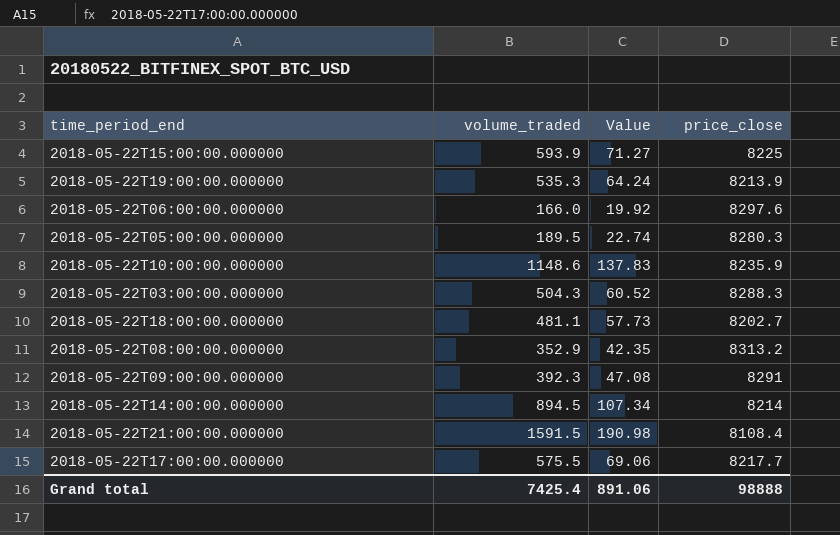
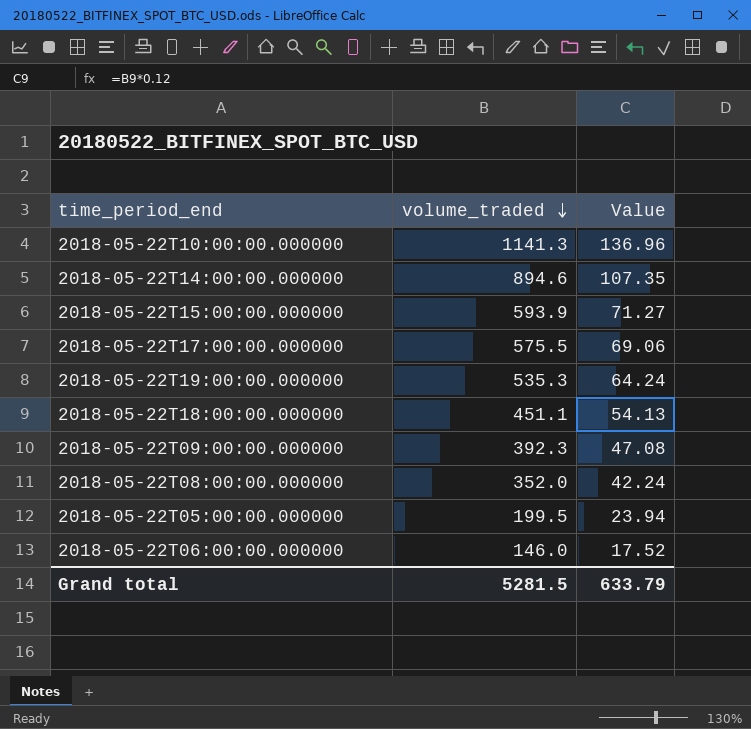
row order: none -> volume_traded descending
column price_close | position: 4 -> none
row 2018-05-22T03:00:00.000000: 504.3 | 60.52 | 8288.3 -> none
row 2018-05-22T21:00:00.000000: 1591.5 | 190.98 | 8108.4 -> none
2018-05-22T10:00:00.000000 | volume_traded: 1148.6 -> 1141.3
2018-05-22T10:00:00.000000 | Value: 137.83 -> 136.96
2018-05-22T14:00:00.000000 | volume_traded: 894.5 -> 894.6
2018-05-22T14:00:00.000000 | Value: 107.34 -> 107.35
2018-05-22T18:00:00.000000 | volume_traded: 481.1 -> 451.1
2018-05-22T18:00:00.000000 | Value: 57.73 -> 54.13
2018-05-22T08:00:00.000000 | volume_traded: 352.9 -> 352.0
2018-05-22T08:00:00.000000 | Value: 42.35 -> 42.24
2018-05-22T05:00:00.000000 | volume_traded: 189.5 -> 199.5
2018-05-22T05:00:00.000000 | Value: 22.74 -> 23.94
2018-05-22T06:00:00.000000 | volume_traded: 166.0 -> 146.0
2018-05-22T06:00:00.000000 | Value: 19.92 -> 17.52
Grand total | volume_traded: 7425.4 -> 5281.5
Grand total | Value: 891.06 -> 633.79

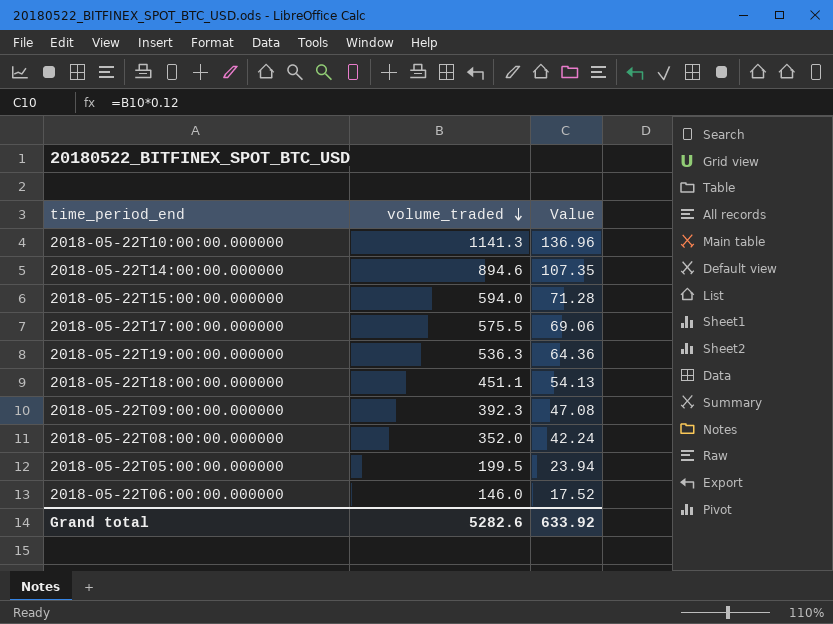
2018-05-22T15:00:00.000000 | volume_traded: 593.9 -> 594.0
2018-05-22T15:00:00.000000 | Value: 71.27 -> 71.28
2018-05-22T19:00:00.000000 | volume_traded: 535.3 -> 536.3
2018-05-22T19:00:00.000000 | Value: 64.24 -> 64.36
Grand total | volume_traded: 5281.5 -> 5282.6
Grand total | Value: 633.79 -> 633.92

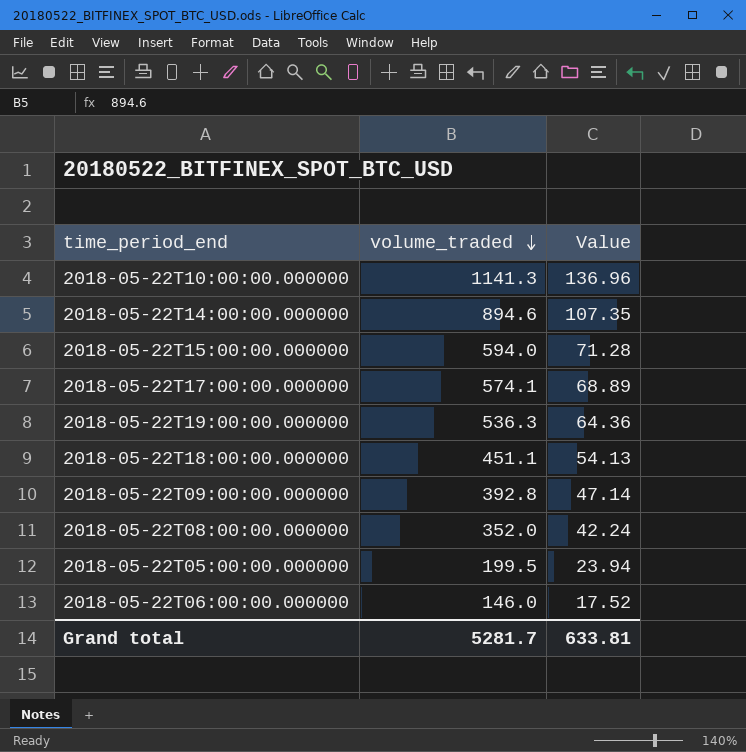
2018-05-22T17:00:00.000000 | volume_traded: 575.5 -> 574.1
2018-05-22T17:00:00.000000 | Value: 69.06 -> 68.89
2018-05-22T09:00:00.000000 | volume_traded: 392.3 -> 392.8
2018-05-22T09:00:00.000000 | Value: 47.08 -> 47.14
Grand total | volume_traded: 5282.6 -> 5281.7
Grand total | Value: 633.92 -> 633.81

